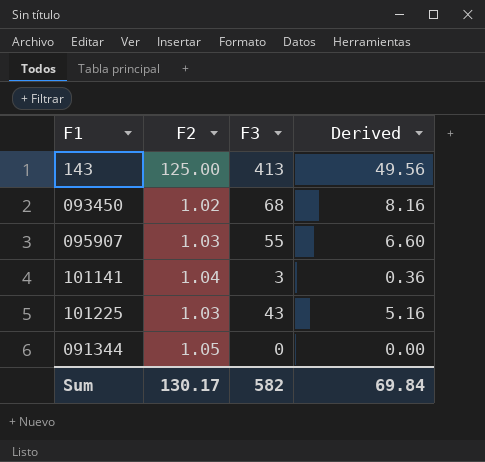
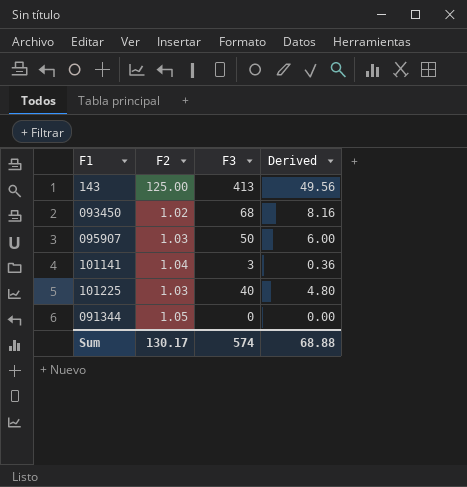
095907 | F3: 55 -> 50
095907 | Derived: 6.60 -> 6.00
101225 | F3: 43 -> 40
101225 | Derived: 5.16 -> 4.80
Sum | F3: 582 -> 574
Sum | Derived: 69.84 -> 68.88

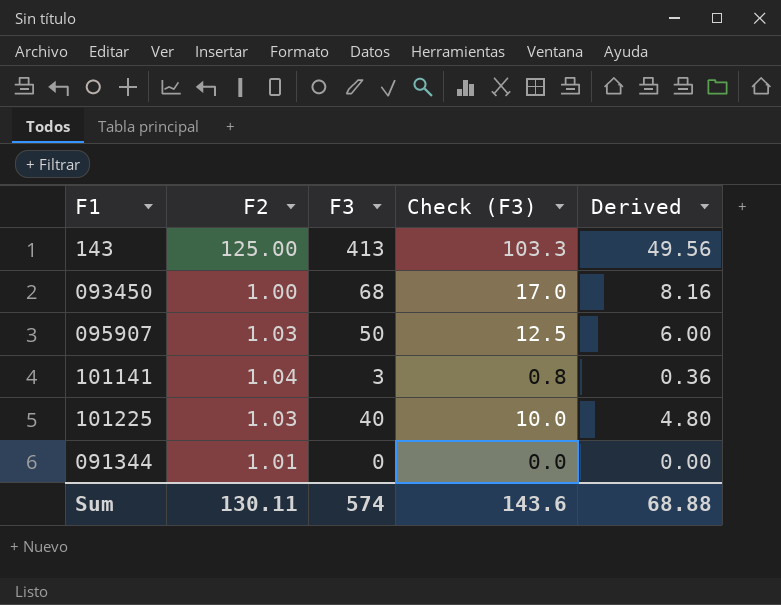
column Check (F3) | formula: none -> [F3] * 0.25
093450 | F2: 1.02 -> 1.00
091344 | F2: 1.05 -> 1.01
Sum | F2: 130.17 -> 130.11

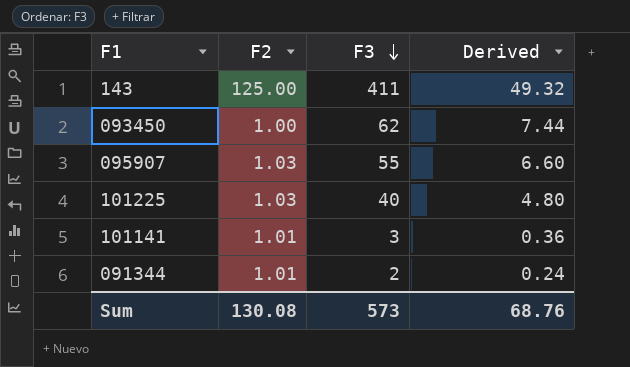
row order: none -> F3 descending
column Check (F3) | formula: [F3] * 0.25 -> none
143 | F3: 413 -> 411
143 | Derived: 49.56 -> 49.32
093450 | F3: 68 -> 62
093450 | Derived: 8.16 -> 7.44
095907 | F3: 50 -> 55
095907 | Derived: 6.00 -> 6.60
101141 | F2: 1.04 -> 1.01
091344 | F3: 0 -> 2
091344 | Derived: 0.00 -> 0.24
Sum | F2: 130.11 -> 130.08
Sum | F3: 574 -> 573
Sum | Derived: 68.88 -> 68.76

